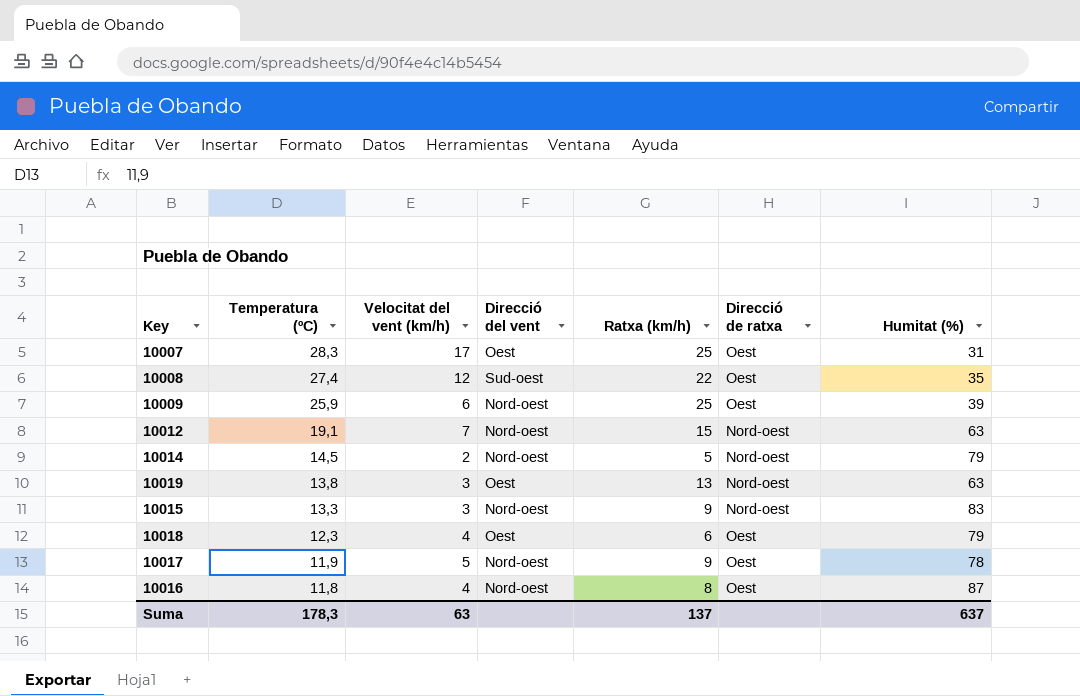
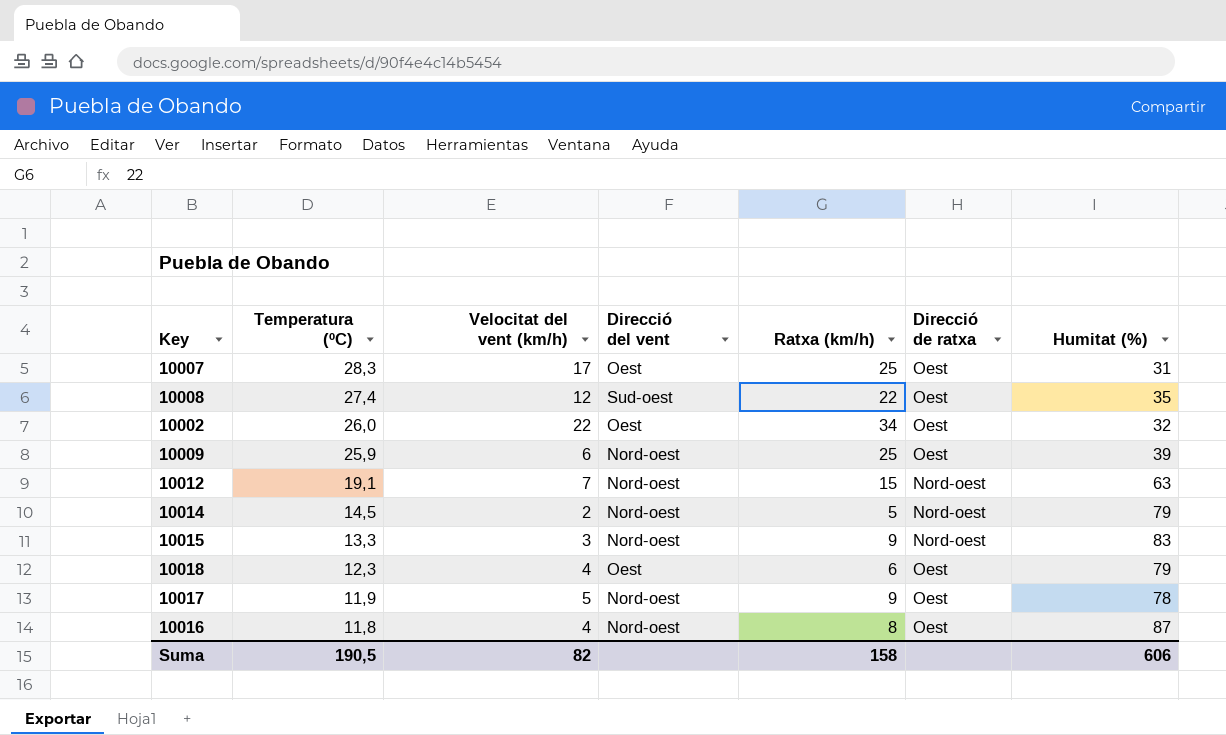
row 10019: 13,8 | 3 | Oest | 13 | Nord-oest | 63 -> none
row 10002: none -> 26,0 | 22 | Oest | 34 | Oest | 32
Suma | Temperatura (ºC): 178,3 -> 190,5
Suma | Velocitat del vent (km/h): 63 -> 82
Suma | Ratxa (km/h): 137 -> 158
Suma | Humitat (%): 637 -> 606

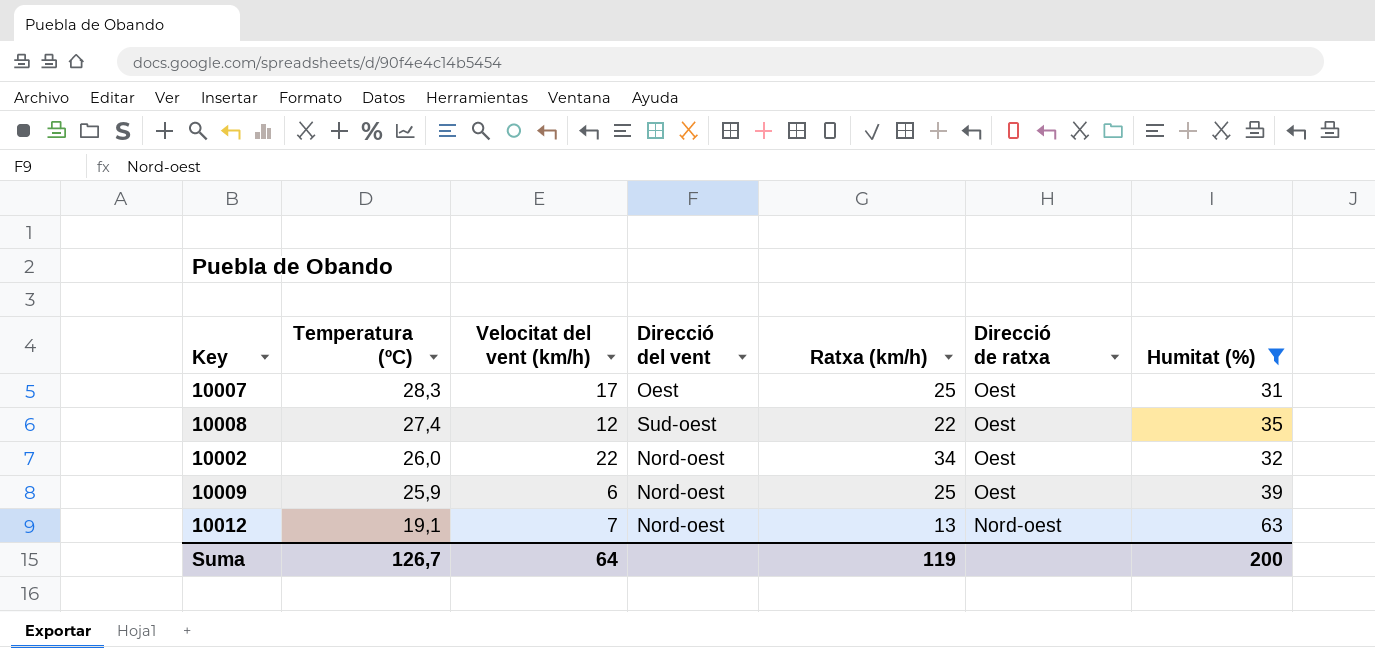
filter: none -> Humitat (%) <= 63
10002 | Direcció del vent: Oest -> Nord-oest
10012 | Ratxa (km/h): 15 -> 13
Suma | Temperatura (ºC): 190,5 -> 126,7
Suma | Velocitat del vent (km/h): 82 -> 64
Suma | Ratxa (km/h): 158 -> 119
Suma | Humitat (%): 606 -> 200

